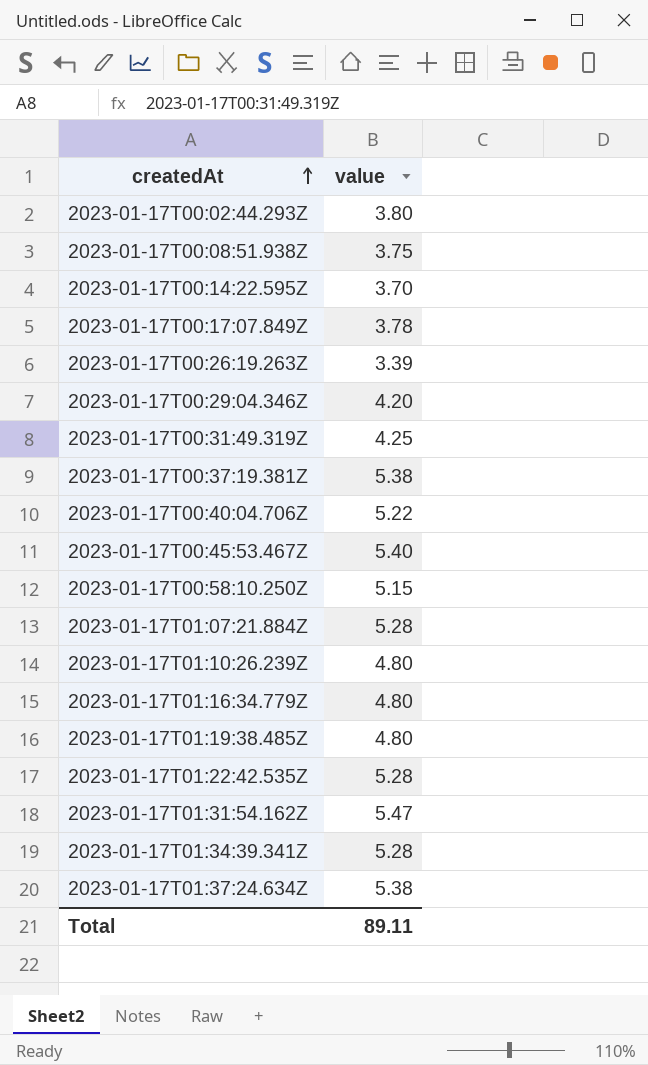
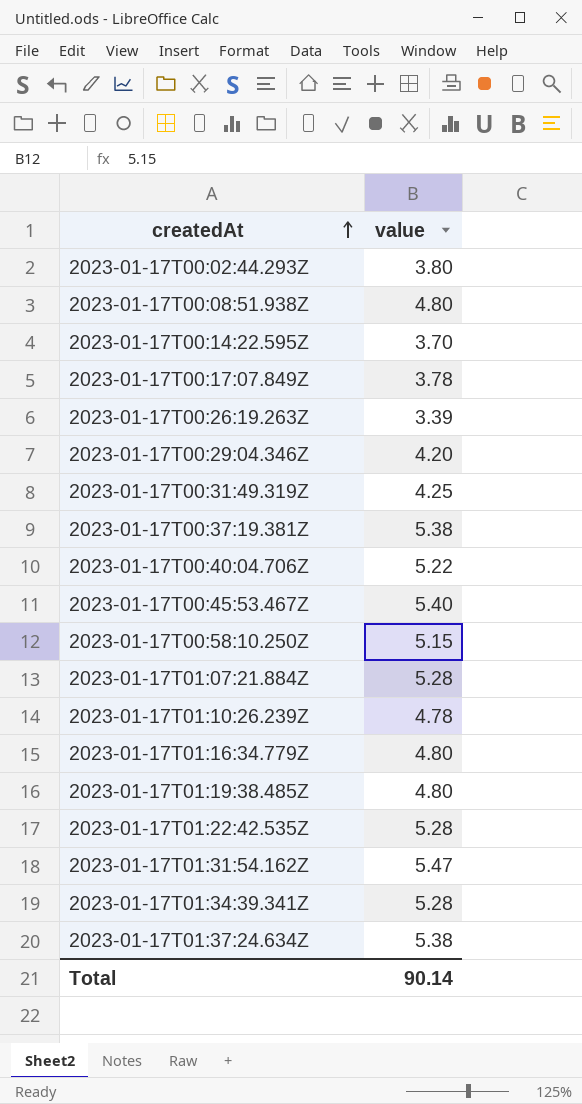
2023-01-17T00:08:51.938Z | value: 3.75 -> 4.80
2023-01-17T01:10:26.239Z | value: 4.80 -> 4.78
Total | value: 89.11 -> 90.14

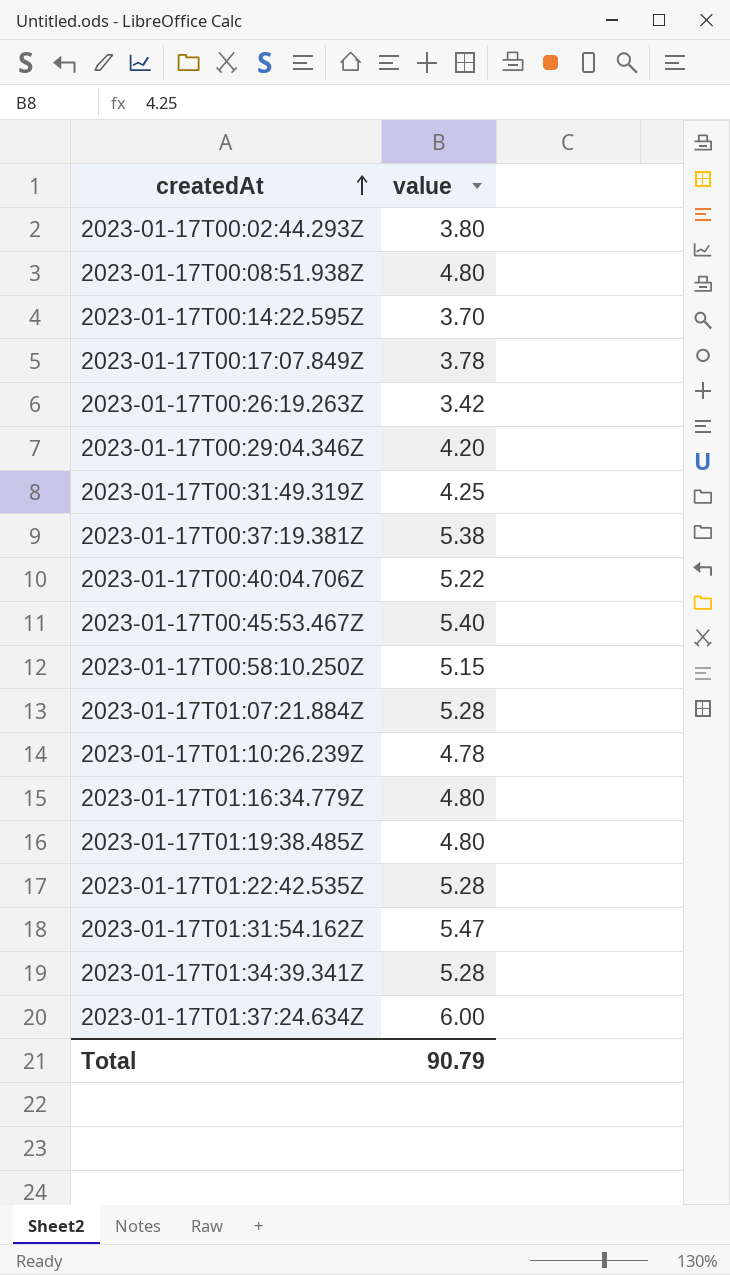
2023-01-17T00:26:19.263Z | value: 3.39 -> 3.42
2023-01-17T01:37:24.634Z | value: 5.38 -> 6.00
Total | value: 90.14 -> 90.79

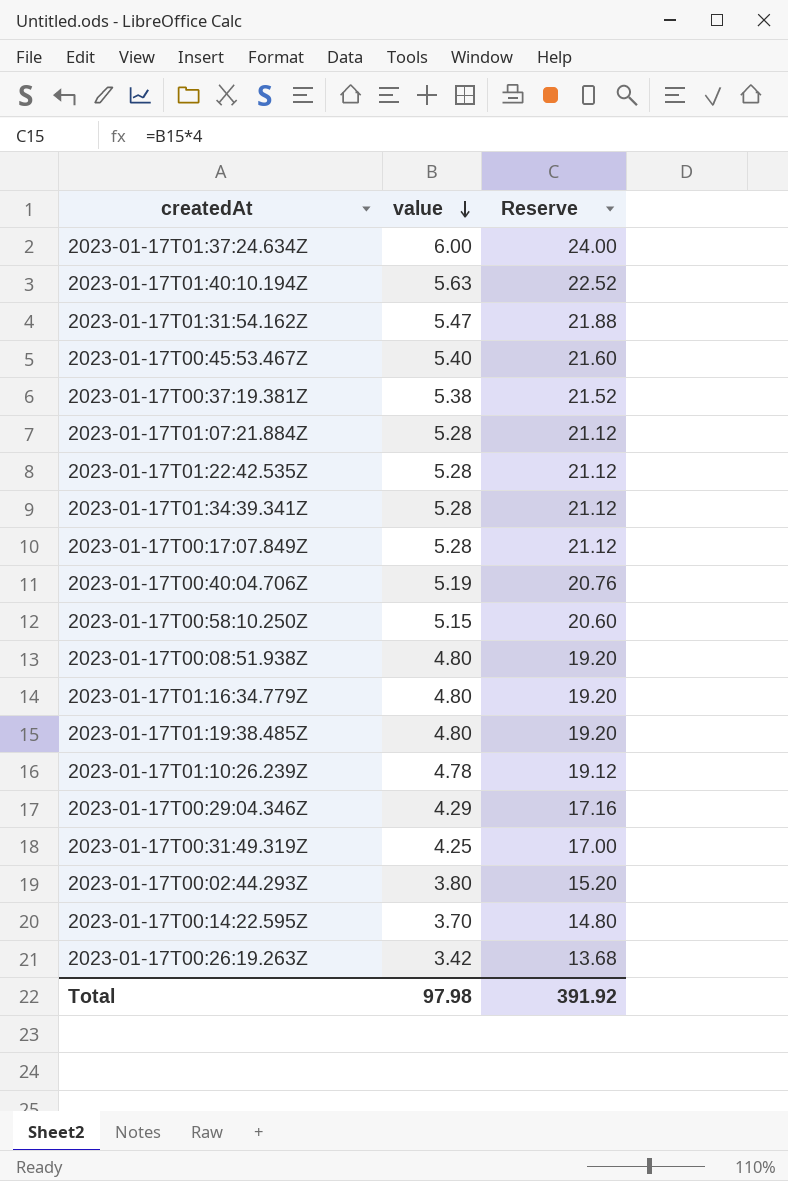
row order: createdAt ascending -> value descending
column Reserve | formula: none -> [value] * 4
row 2023-01-17T01:40:10.194Z: none -> 5.63 | 22.52
2023-01-17T00:17:07.849Z | value: 3.78 -> 5.28
2023-01-17T00:40:04.706Z | value: 5.22 -> 5.19
2023-01-17T00:29:04.346Z | value: 4.20 -> 4.29
Total | value: 90.79 -> 97.98

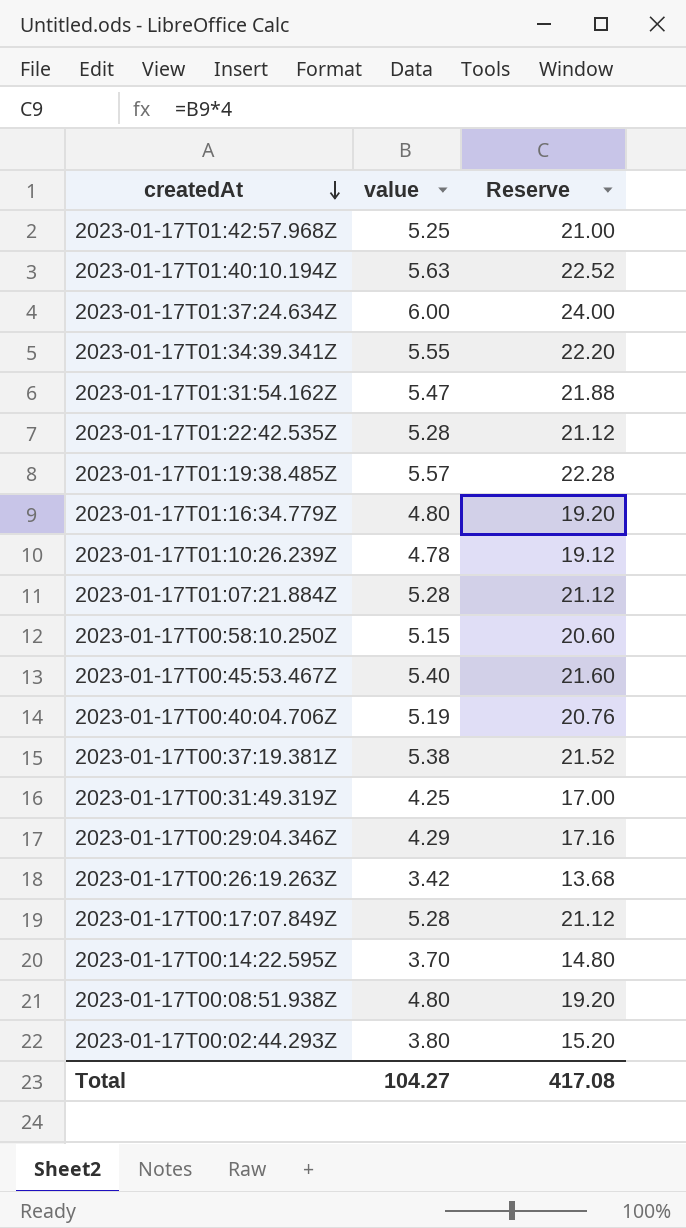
row order: value descending -> createdAt descending
row 2023-01-17T01:42:57.968Z: none -> 5.25 | 21.00
2023-01-17T01:34:39.341Z | value: 5.28 -> 5.55
2023-01-17T01:34:39.341Z | Reserve: 21.12 -> 22.20
2023-01-17T01:19:38.485Z | value: 4.80 -> 5.57
2023-01-17T01:19:38.485Z | Reserve: 19.20 -> 22.28
Total | value: 97.98 -> 104.27
Total | Reserve: 391.92 -> 417.08

